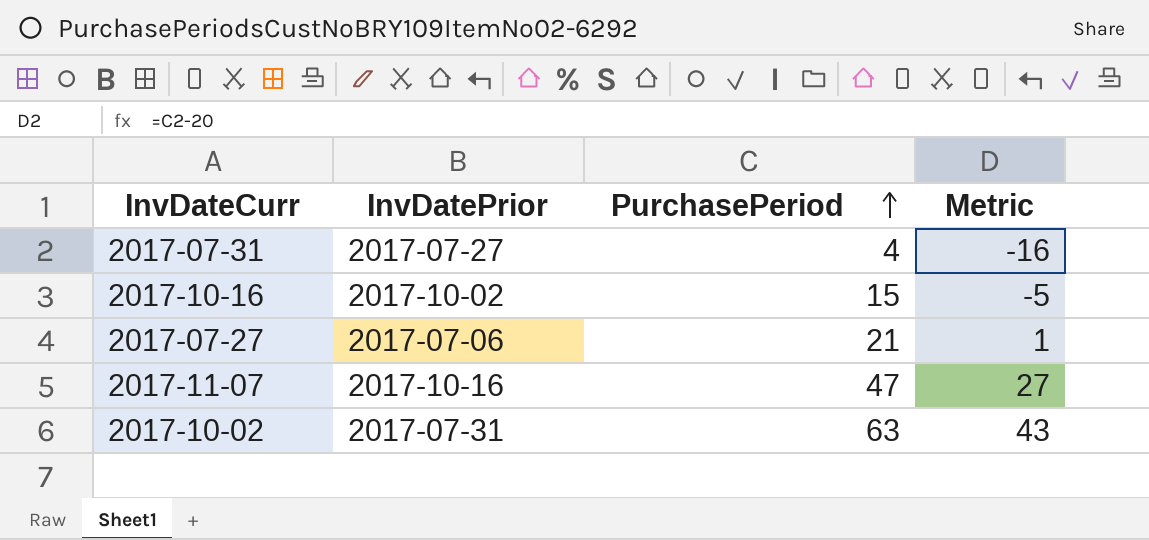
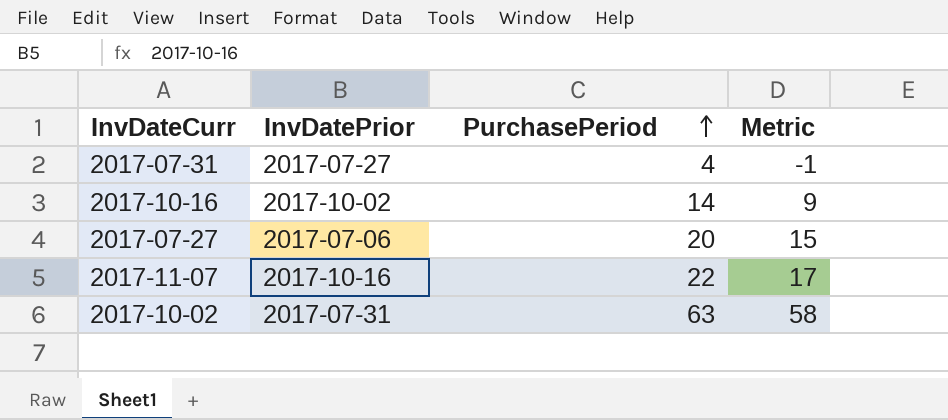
column Metric | formula: [PurchasePeriod] - 20 -> [PurchasePeriod] - 5
2017-10-16 | PurchasePeriod: 15 -> 14
2017-07-27 | PurchasePeriod: 21 -> 20
2017-11-07 | PurchasePeriod: 47 -> 22

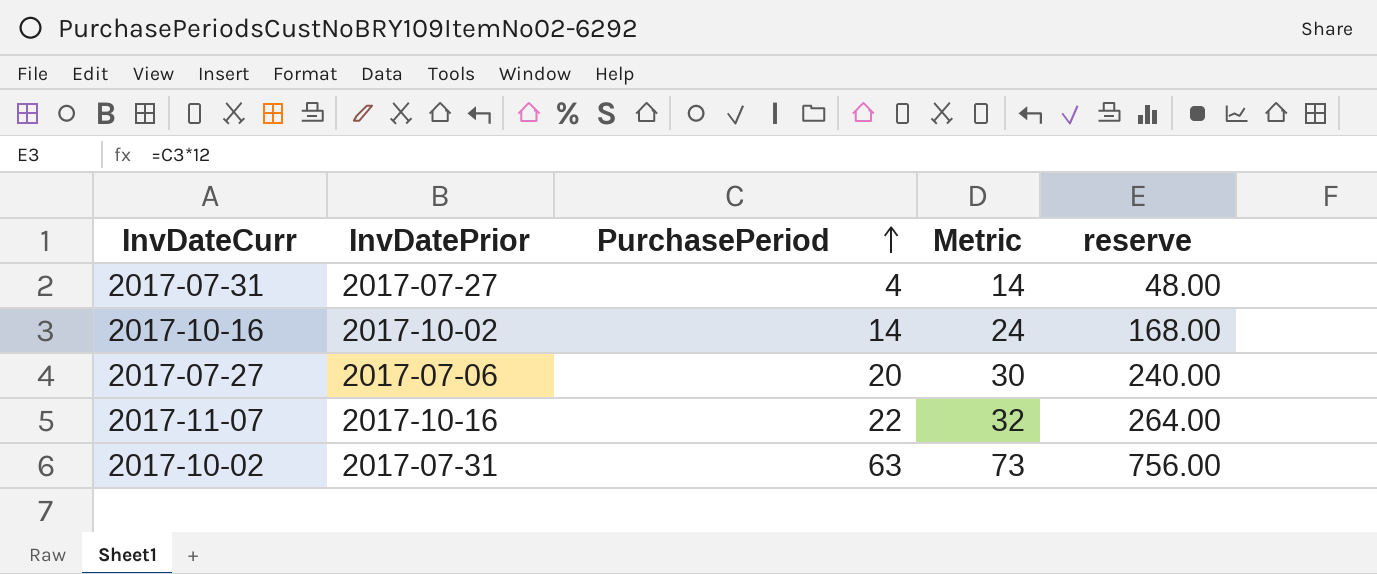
column Metric | formula: [PurchasePeriod] - 5 -> [PurchasePeriod] + 10
column reserve | formula: none -> [PurchasePeriod] * 12

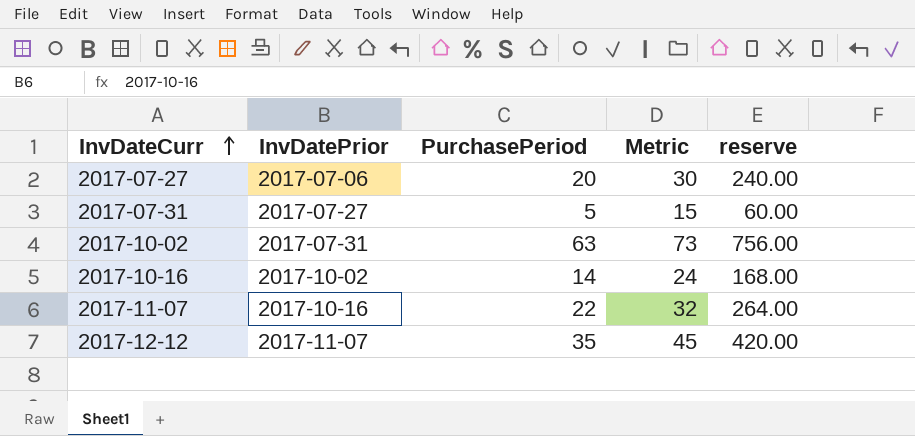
row order: PurchasePeriod ascending -> InvDateCurr ascending
2017-07-31 | PurchasePeriod: 4 -> 5
2017-07-31 | Metric: 14 -> 15
2017-07-31 | reserve: 48.00 -> 60.00
row 2017-12-12: none -> 2017-11-07 | 35 | 45 | 420.00

